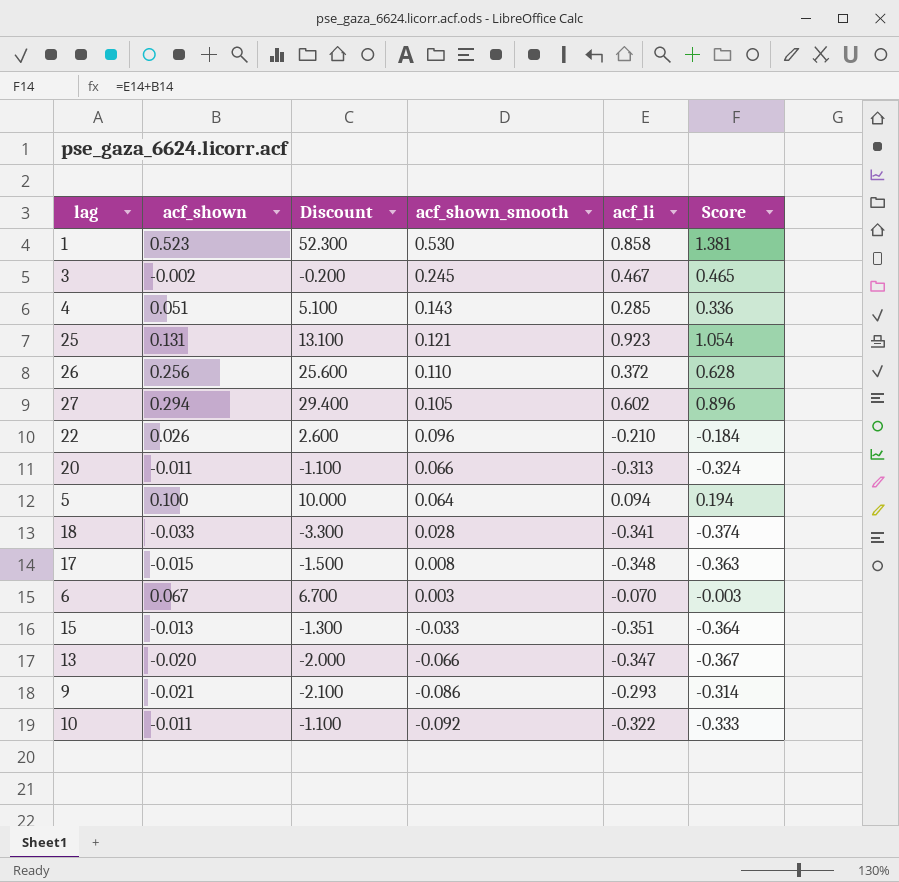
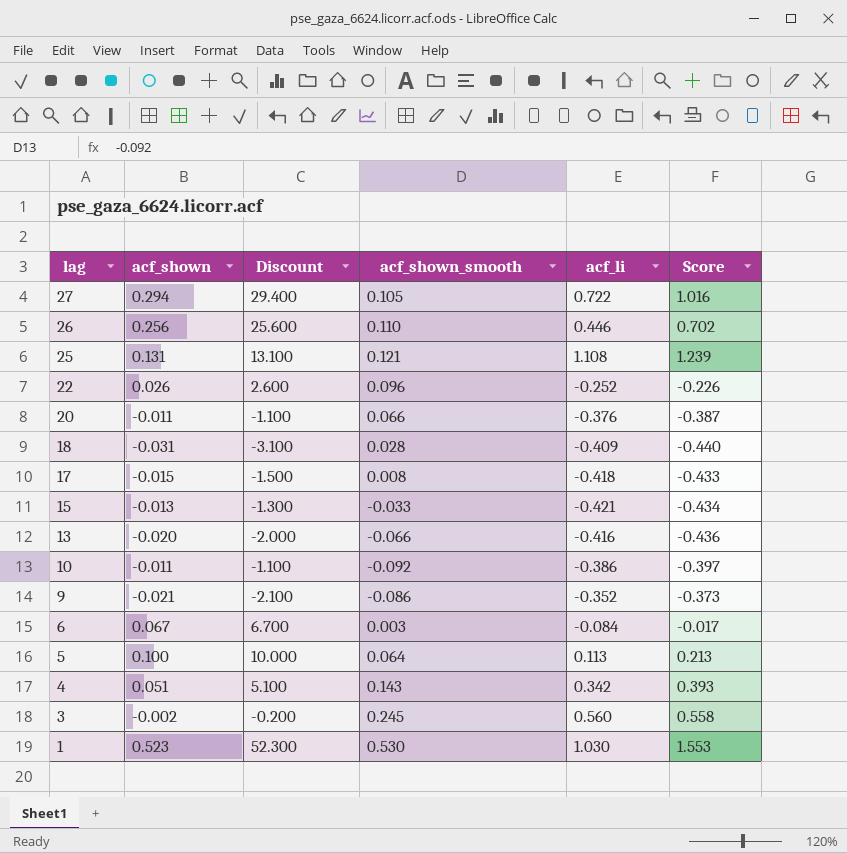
row order: acf_shown_smooth descending -> lag descending
27 | acf_li: 0.602 -> 0.722
27 | Score: 0.896 -> 1.016
26 | acf_li: 0.372 -> 0.446
26 | Score: 0.628 -> 0.702
25 | acf_li: 0.923 -> 1.108
25 | Score: 1.054 -> 1.239
22 | acf_li: -0.210 -> -0.252
22 | Score: -0.184 -> -0.226
20 | acf_li: -0.313 -> -0.376
20 | Score: -0.324 -> -0.387
18 | acf_shown: -0.033 -> -0.031
18 | Discount: -3.300 -> -3.100
18 | acf_li: -0.341 -> -0.409
18 | Score: -0.374 -> -0.440
17 | acf_li: -0.348 -> -0.418
17 | Score: -0.363 -> -0.433
15 | acf_li: -0.351 -> -0.421
15 | Score: -0.364 -> -0.434
13 | acf_li: -0.347 -> -0.416
13 | Score: -0.367 -> -0.436
10 | acf_li: -0.322 -> -0.386
10 | Score: -0.333 -> -0.397
9 | acf_li: -0.293 -> -0.352
9 | Score: -0.314 -> -0.373
6 | acf_li: -0.070 -> -0.084
6 | Score: -0.003 -> -0.017
5 | acf_li: 0.094 -> 0.113
5 | Score: 0.194 -> 0.213
4 | acf_li: 0.285 -> 0.342
4 | Score: 0.336 -> 0.393
3 | acf_li: 0.467 -> 0.560
3 | Score: 0.465 -> 0.558
1 | acf_li: 0.858 -> 1.030
1 | Score: 1.381 -> 1.553

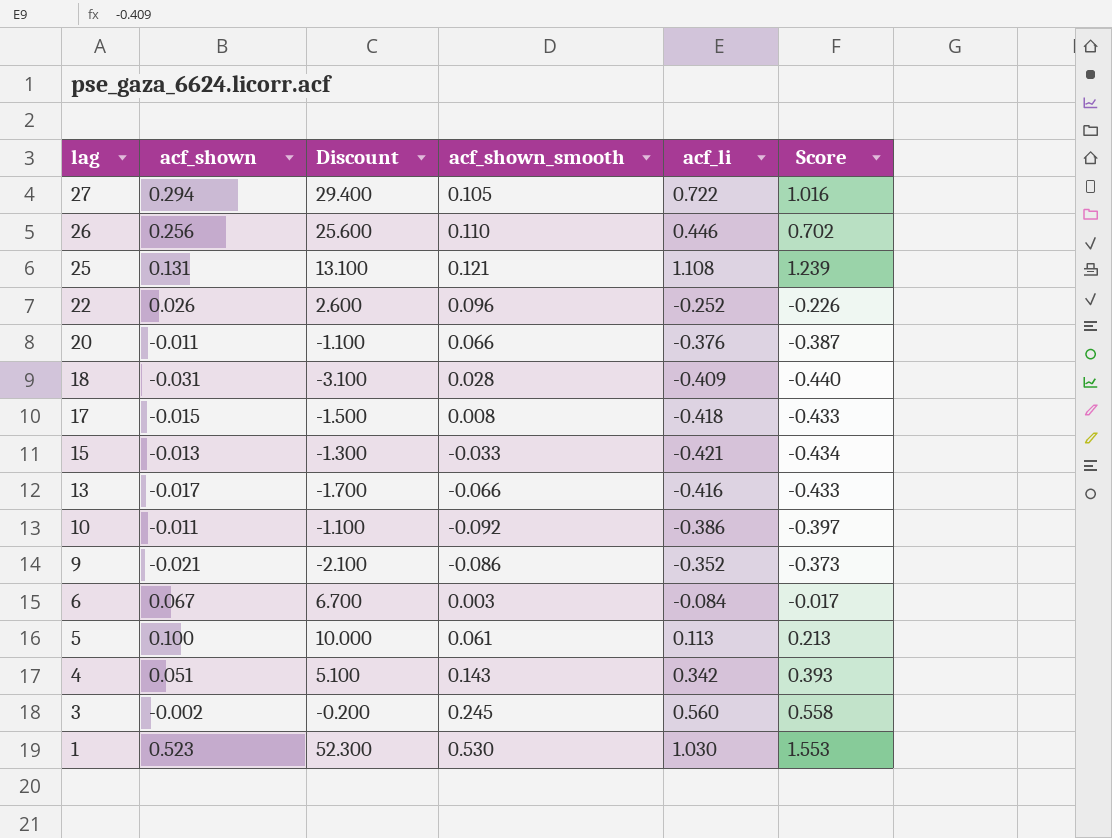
13 | acf_shown: -0.020 -> -0.017
13 | Discount: -2.000 -> -1.700
13 | Score: -0.436 -> -0.433
5 | acf_shown_smooth: 0.064 -> 0.061

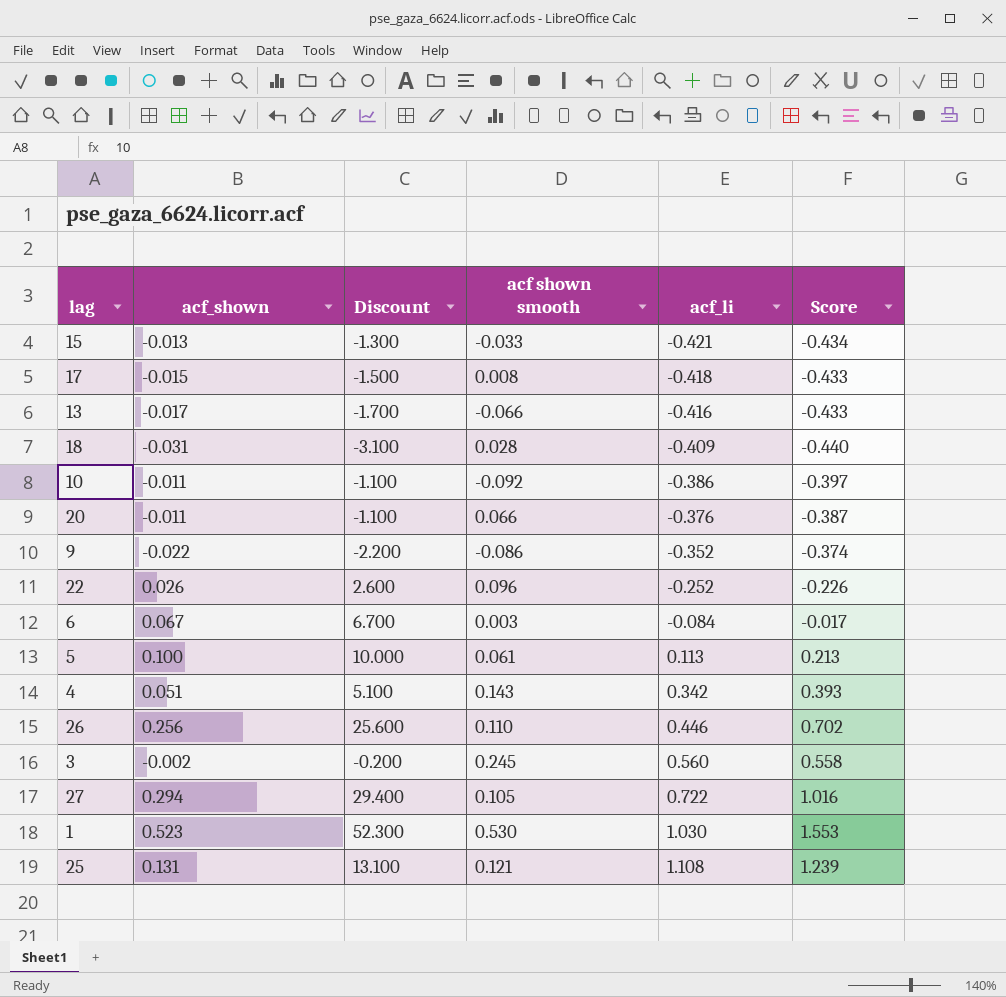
row order: lag descending -> acf_li ascending
column name: acf_shown_smooth -> acf shown smooth
9 | acf_shown: -0.021 -> -0.022
9 | Discount: -2.100 -> -2.200
9 | Score: -0.373 -> -0.374

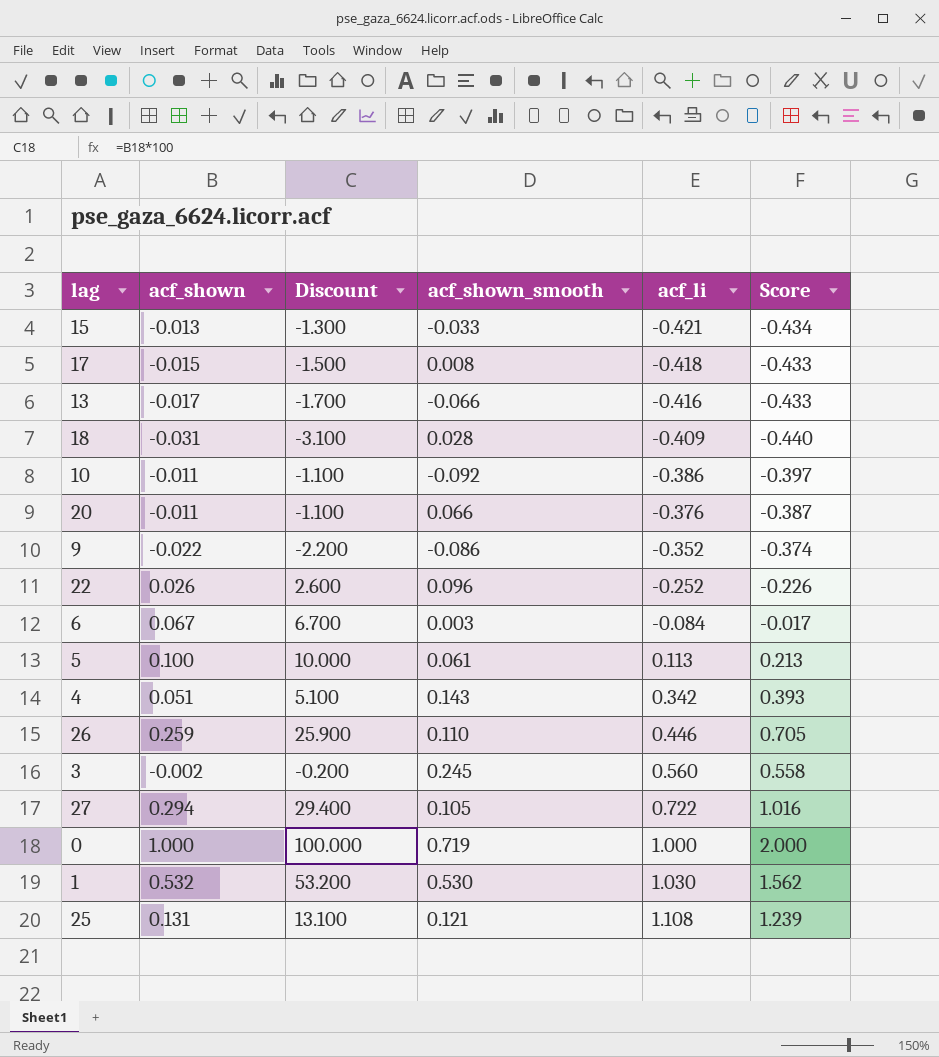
column name: acf shown smooth -> acf_shown_smooth
26 | acf_shown: 0.256 -> 0.259
26 | Discount: 25.600 -> 25.900
26 | Score: 0.702 -> 0.705
row 0: none -> 1.000 | 100.000 | 0.719 | 1.000 | 2.000
1 | acf_shown: 0.523 -> 0.532
1 | Discount: 52.300 -> 53.200
1 | Score: 1.553 -> 1.562

